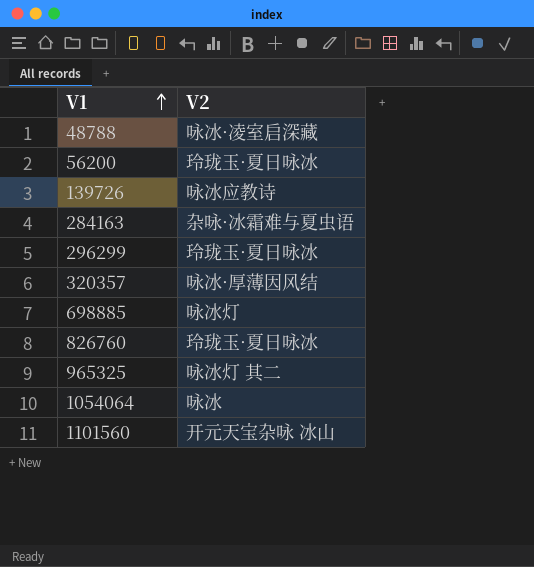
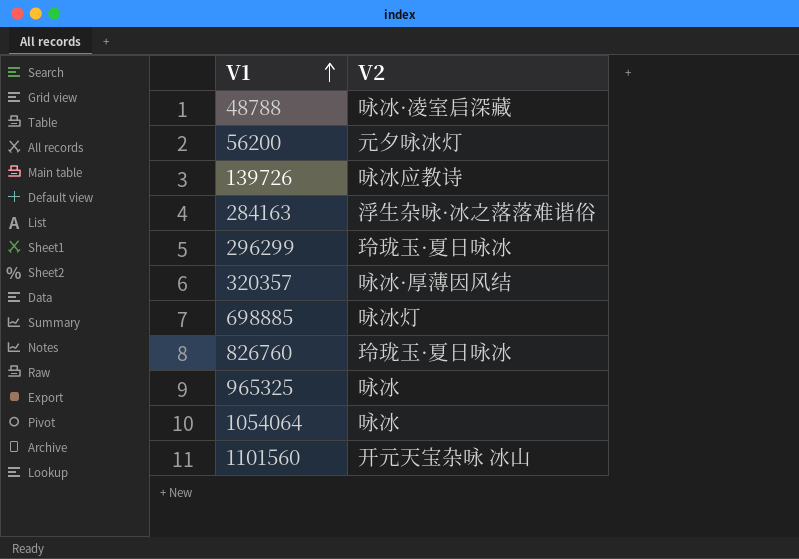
56200 | V2: 玲珑玉·夏日咏冰 -> 元夕咏冰灯
284163 | V2: 杂咏·冰霜难与夏虫语 -> 浮生杂咏·冰之落落难谐俗
965325 | V2: 咏冰灯 其二 -> 咏冰

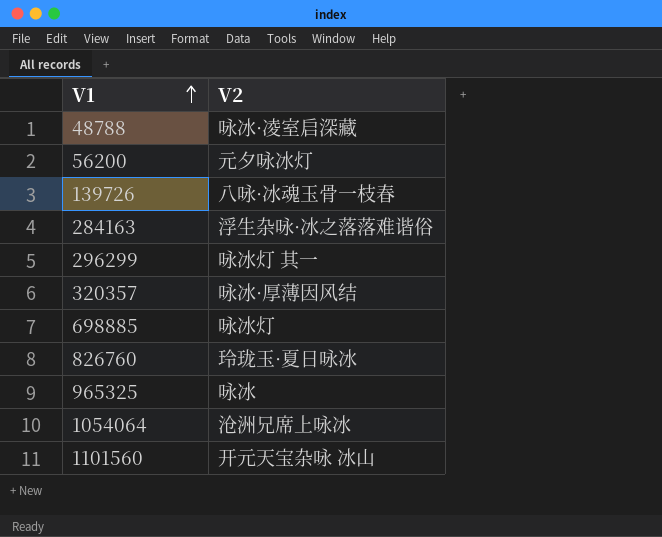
139726 | V2: 咏冰应教诗 -> 八咏·冰魂玉骨一枝春
296299 | V2: 玲珑玉·夏日咏冰 -> 咏冰灯 其一
1054064 | V2: 咏冰 -> 沧洲兄席上咏冰

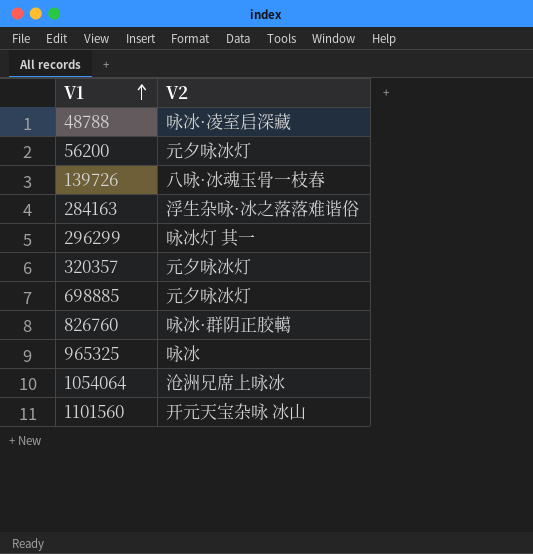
320357 | V2: 咏冰·厚薄因风结 -> 元夕咏冰灯
698885 | V2: 咏冰灯 -> 元夕咏冰灯
826760 | V2: 玲珑玉·夏日咏冰 -> 咏冰·群阴正胶轕

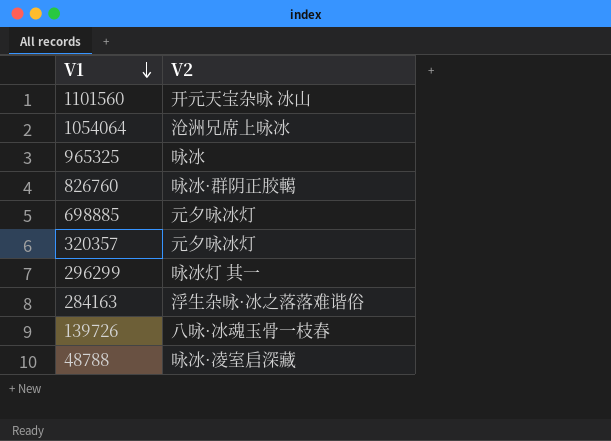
row order: V1 ascending -> V1 descending
row 56200: 元夕咏冰灯 -> none

